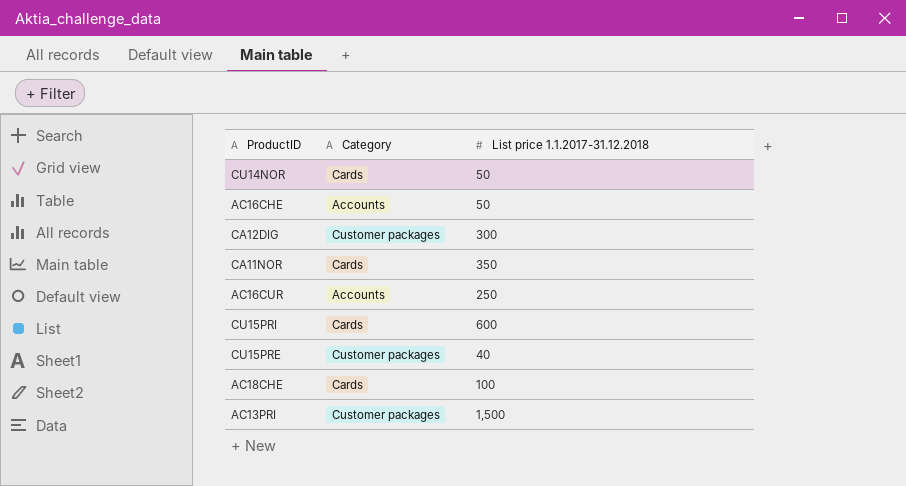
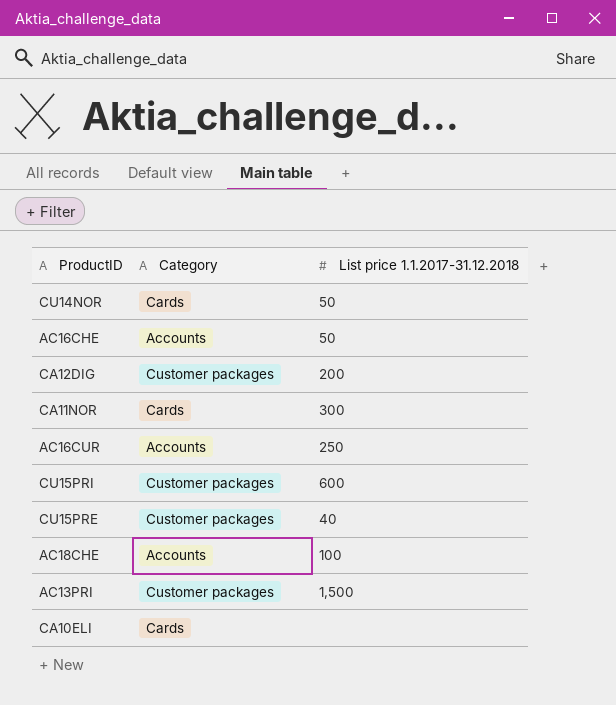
CA12DIG | List price 1.1.2017-31.12.2018: 300 -> 200
CA11NOR | List price 1.1.2017-31.12.2018: 350 -> 300
CU15PRI | Category: Cards -> Customer packages
AC18CHE | Category: Cards -> Accounts
row CA10ELI: none -> Cards | none

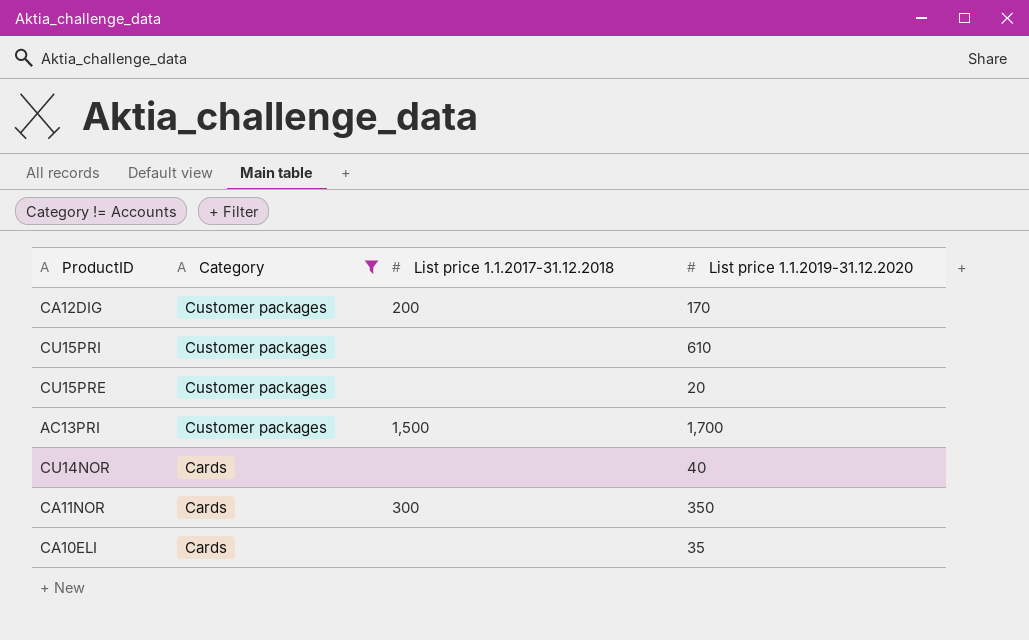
filter: none -> Category != Accounts
row order: none -> Category descending
column List price 1.1.2019-31.12.2020 | position: none -> 4
CU15PRI | List price 1.1.2017-31.12.2018: 600 -> none
CU15PRE | List price 1.1.2017-31.12.2018: 40 -> none
CU14NOR | List price 1.1.2017-31.12.2018: 50 -> none

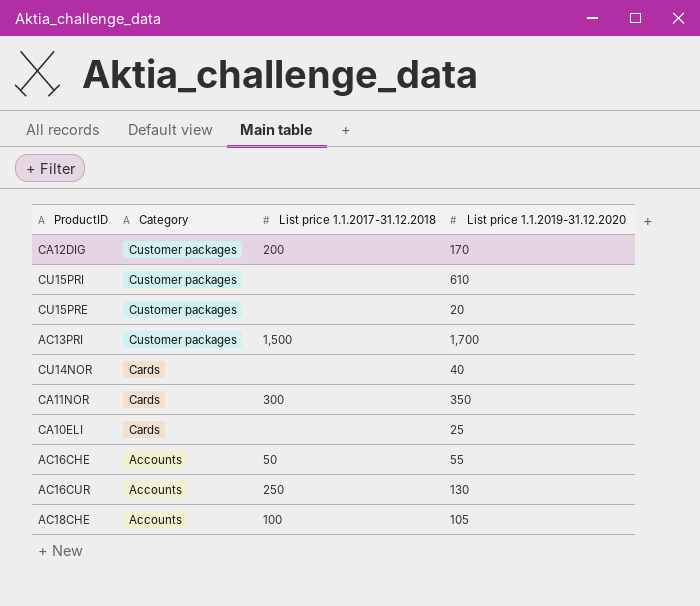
filter: Category != Accounts -> none
CA10ELI | List price 1.1.2019-31.12.2020: 35 -> 25

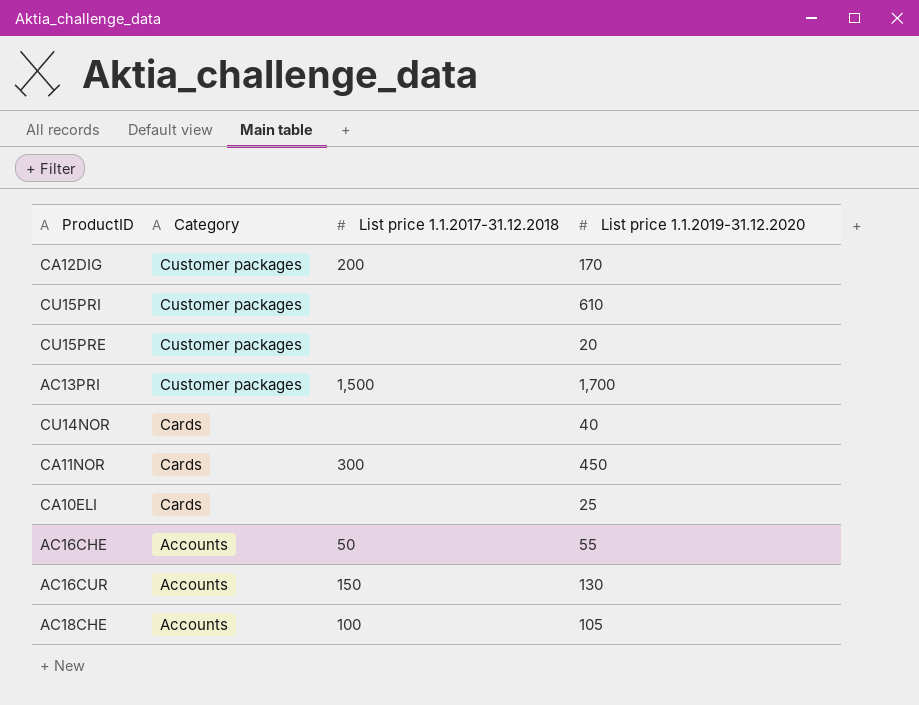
CA11NOR | List price 1.1.2019-31.12.2020: 350 -> 450
AC16CUR | List price 1.1.2017-31.12.2018: 250 -> 150

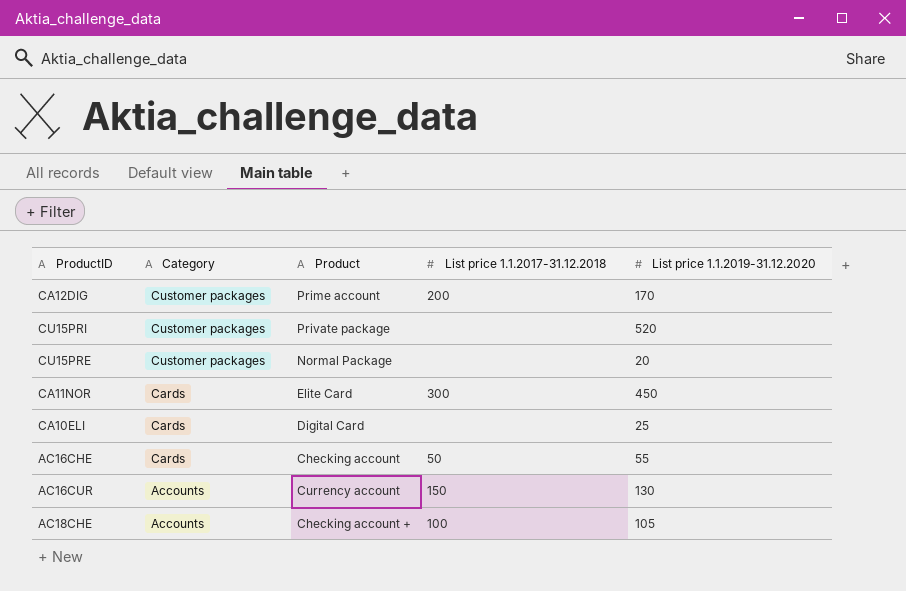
column Product | position: none -> 3
row AC13PRI: Customer packages | 1,500 | 1,700 -> none
row CU14NOR: Cards | none | 40 -> none
CU15PRI | List price 1.1.2019-31.12.2020: 610 -> 520
AC16CHE | Category: Accounts -> Cards

